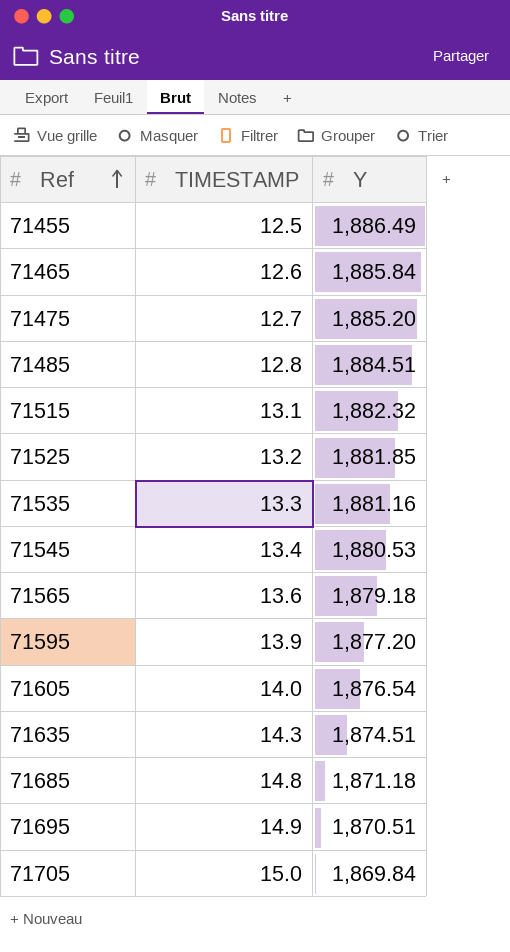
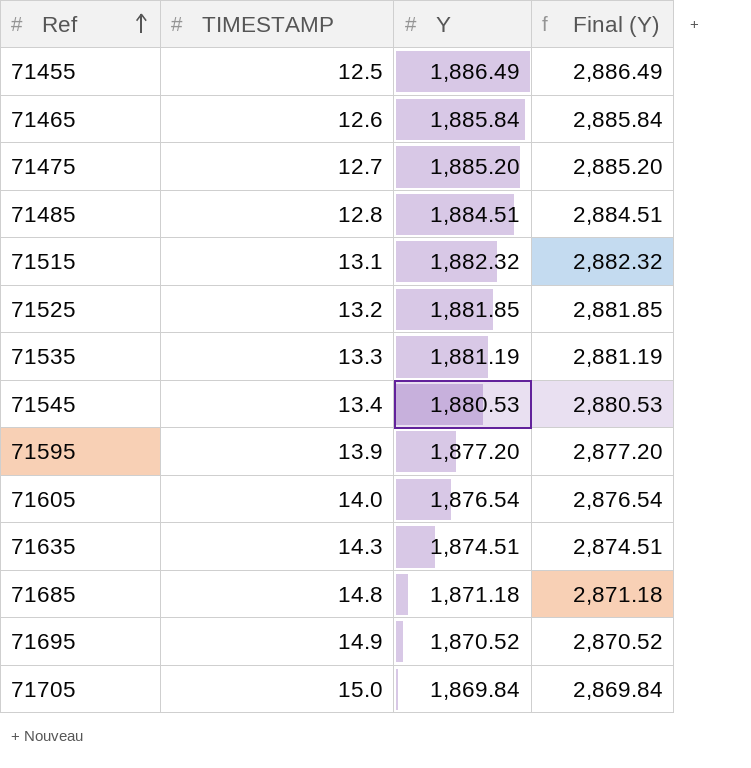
column Final (Y) | formula: none -> [Y] + 1000
row 71565: 13.6 | 1,879.18 -> none
71535 | Y: 1,881.16 -> 1,881.19
71695 | Y: 1,870.51 -> 1,870.52

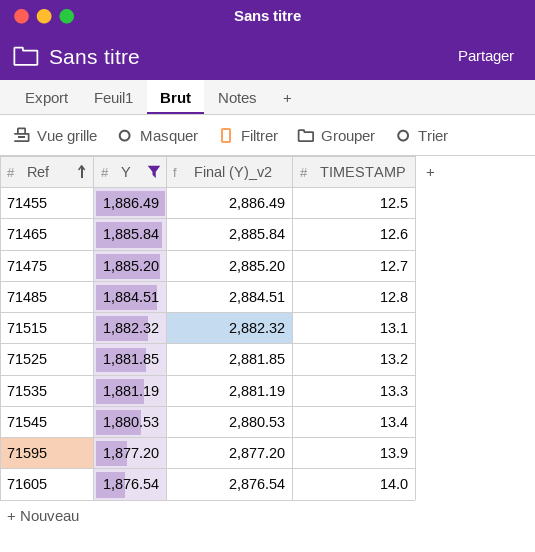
filter: none -> Y >= 1,876.54
column name: Final (Y) -> Final (Y)_v2
column TIMESTAMP | position: 2 -> 4

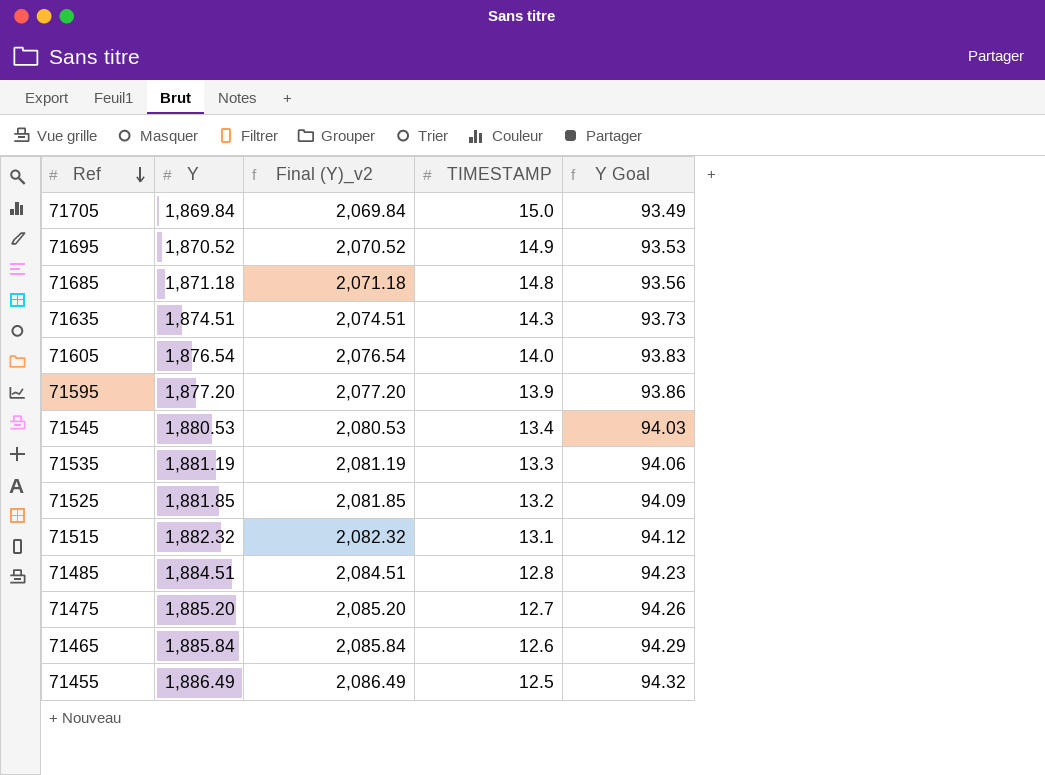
filter: Y >= 1,876.54 -> none
row order: Ref ascending -> Ref descending
column Final (Y)_v2 | formula: [Y] + 1000 -> [Y] + 200
column Y Goal | formula: none -> [Y] * 0.05

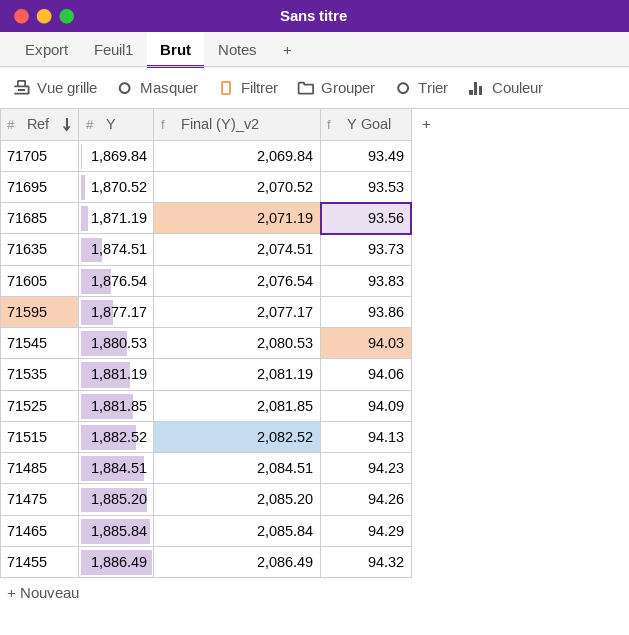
column TIMESTAMP | position: 4 -> none
71685 | Y: 1,871.18 -> 1,871.19
71685 | Final (Y)_v2: 2,071.18 -> 2,071.19
71595 | Y: 1,877.20 -> 1,877.17
71595 | Final (Y)_v2: 2,077.20 -> 2,077.17
71515 | Y: 1,882.32 -> 1,882.52
71515 | Final (Y)_v2: 2,082.32 -> 2,082.52
71515 | Y Goal: 94.12 -> 94.13

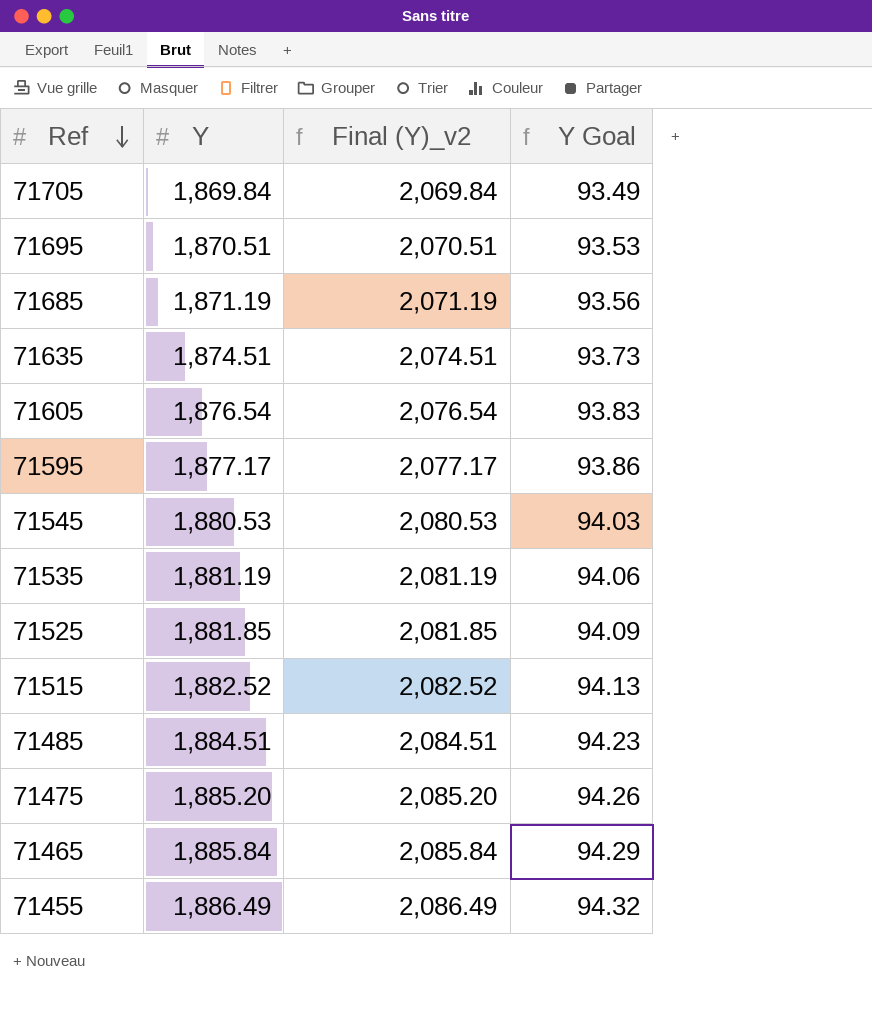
71695 | Y: 1,870.52 -> 1,870.51
71695 | Final (Y)_v2: 2,070.52 -> 2,070.51

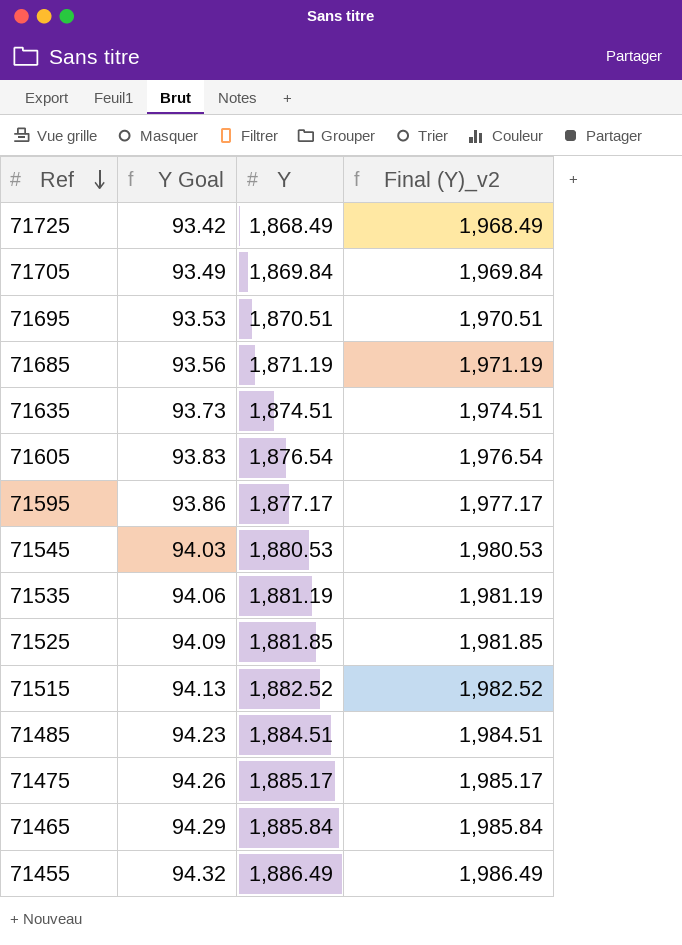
column Y Goal | position: 4 -> 2
column Final (Y)_v2 | formula: [Y] + 200 -> [Y] + 100
row 71725: none -> 93.42 | 1,868.49 | 1,968.49
71475 | Y: 1,885.20 -> 1,885.17

